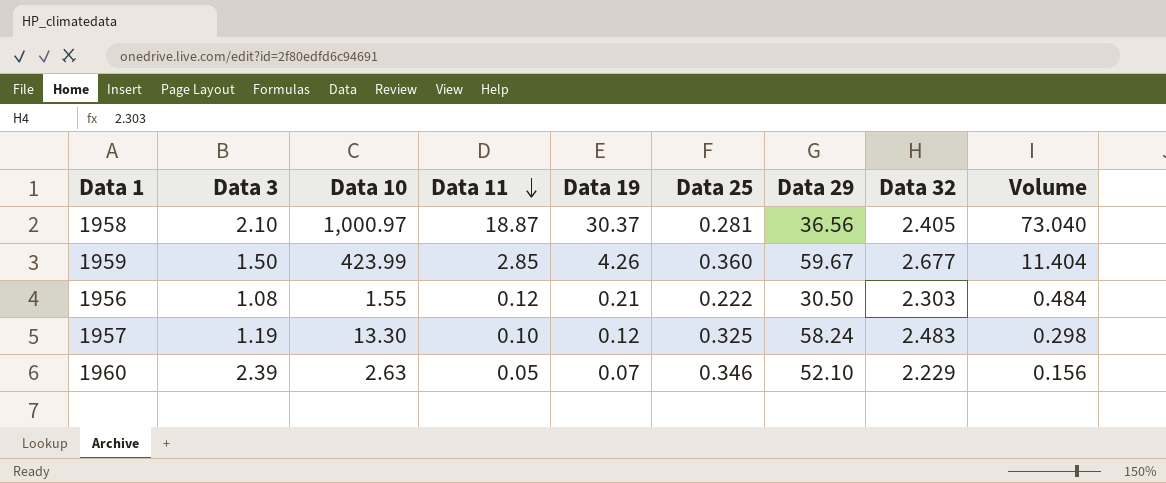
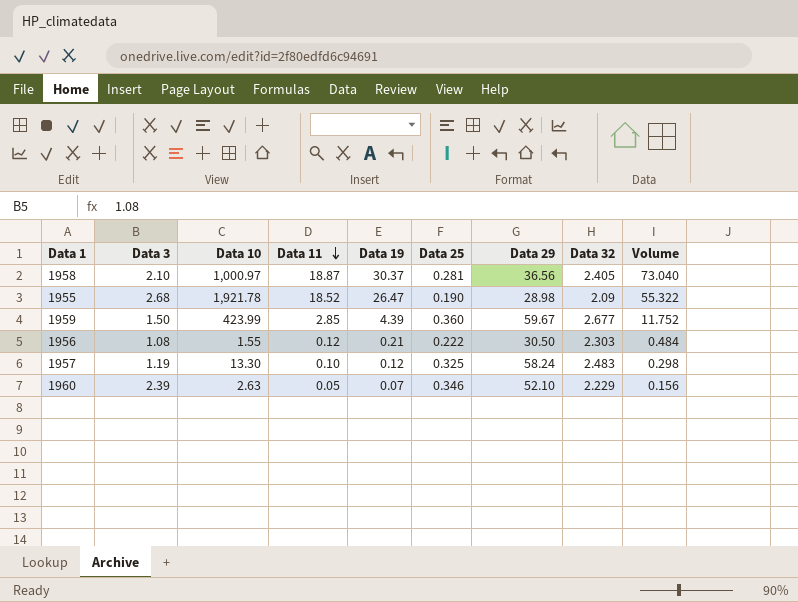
row 1955: none -> 2.68 | 1,921.78 | 18.52 | 26.47 | 0.190 | 28.98 | 2.09 | 55.322
1959 | Data 19: 4.26 -> 4.39
1959 | Volume: 11.404 -> 11.752

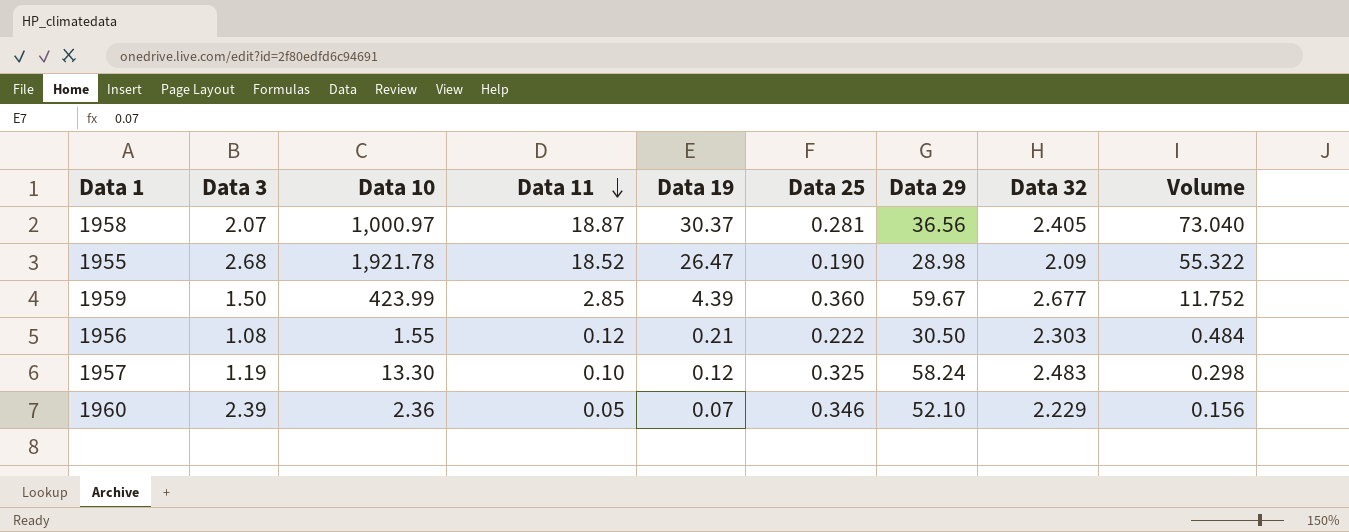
1958 | Data 3: 2.10 -> 2.07
1960 | Data 10: 2.63 -> 2.36

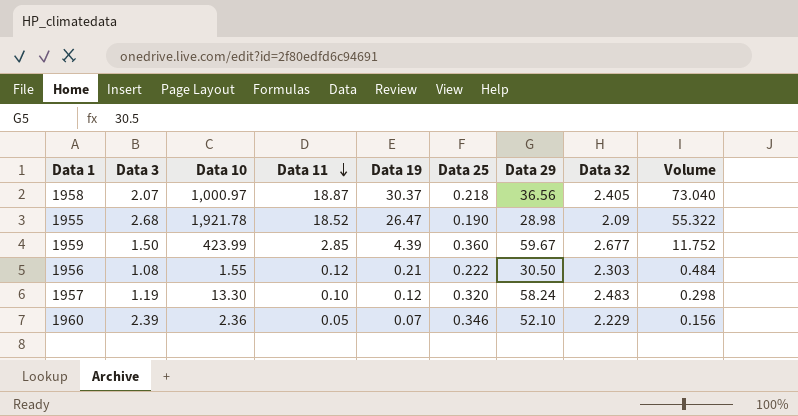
1958 | Data 25: 0.281 -> 0.218
1957 | Data 25: 0.325 -> 0.320

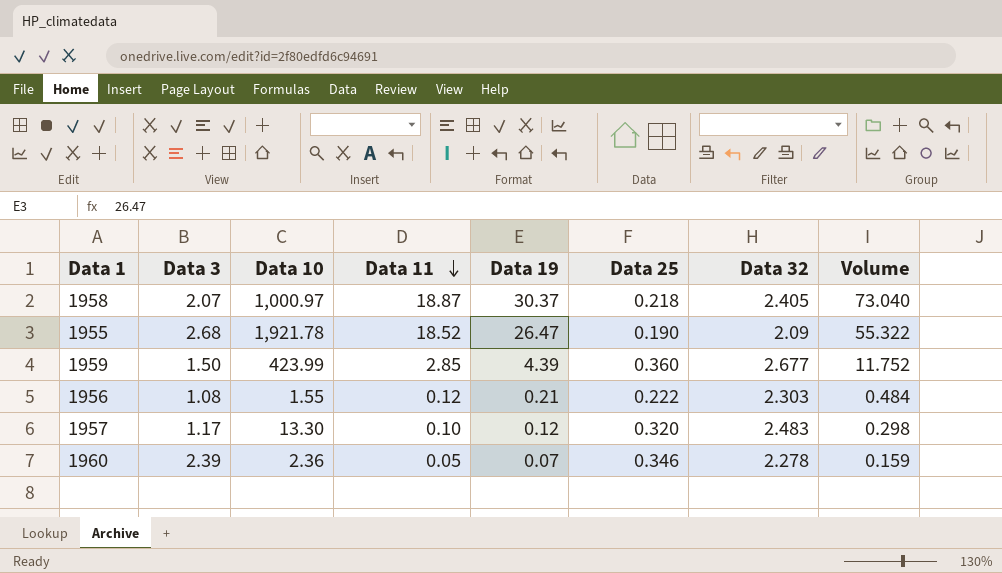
column Data 29 | position: 7 -> none
1957 | Data 3: 1.19 -> 1.17
1960 | Data 32: 2.229 -> 2.278
1960 | Volume: 0.156 -> 0.159

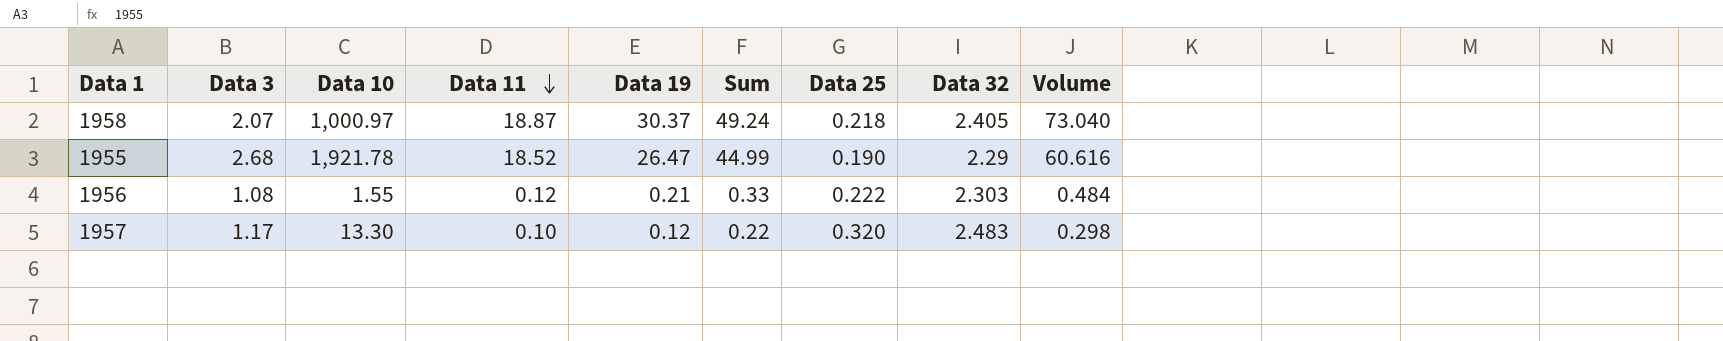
column Sum | formula: none -> [Data 11] + [Data 19]
row 1959: 1.50 | 423.99 | 2.85 | 4.39 | 0.360 | 2.677 | 11.752 -> none
row 1960: 2.39 | 2.36 | 0.05 | 0.07 | 0.346 | 2.278 | 0.159 -> none
1955 | Data 32: 2.09 -> 2.29
1955 | Volume: 55.322 -> 60.616

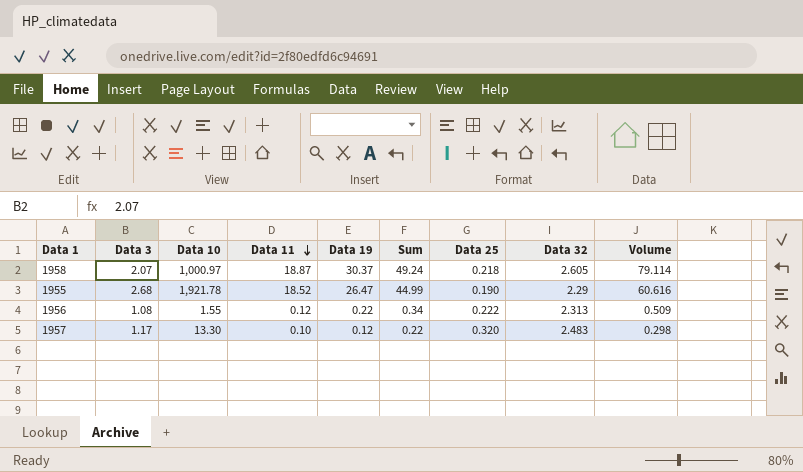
1958 | Data 32: 2.405 -> 2.605
1958 | Volume: 73.040 -> 79.114
1956 | Data 19: 0.21 -> 0.22
1956 | Sum: 0.33 -> 0.34
1956 | Data 32: 2.303 -> 2.313
1956 | Volume: 0.484 -> 0.509

